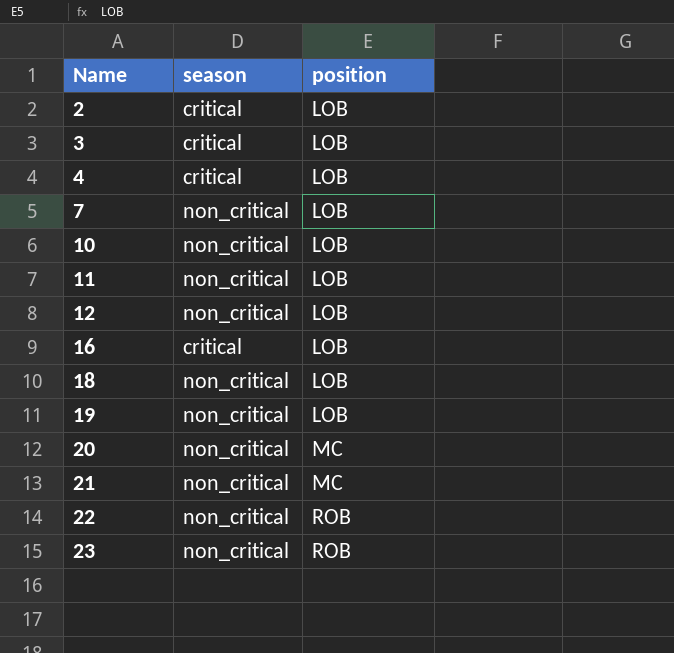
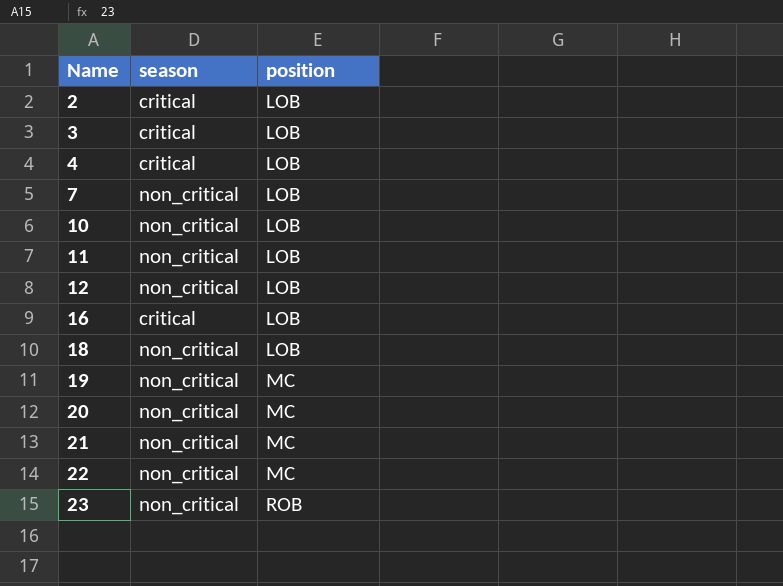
19 | position: LOB -> MC
22 | position: ROB -> MC

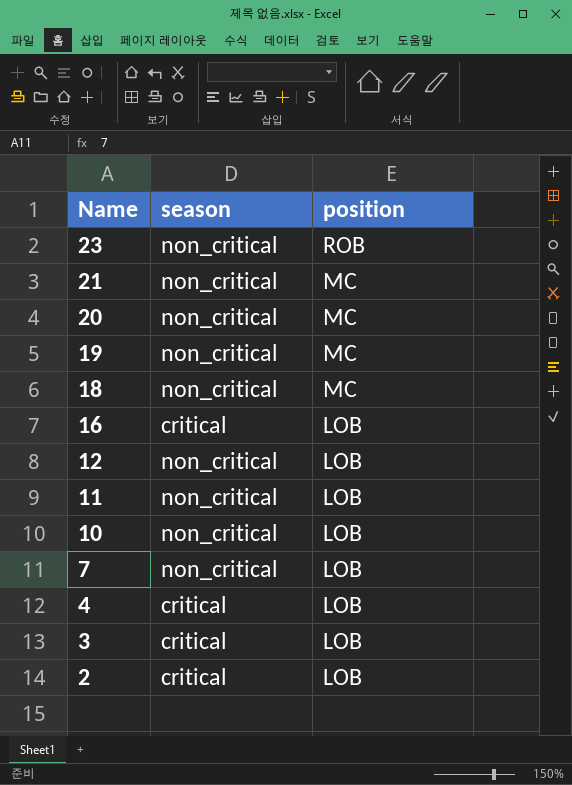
row order: Name ascending -> Name descending
row 22: non_critical | MC -> none
18 | position: LOB -> MC

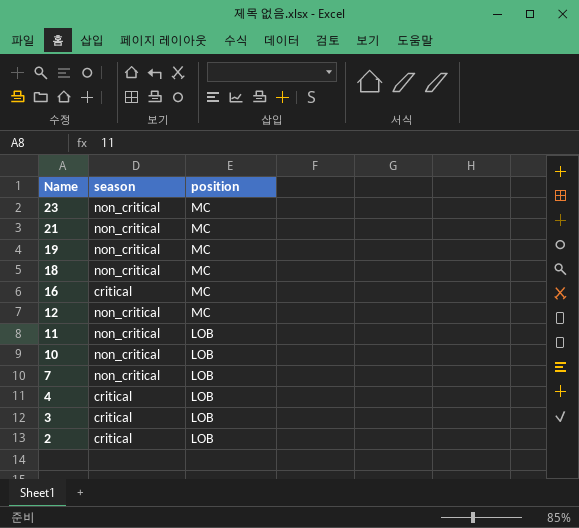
row 20: non_critical | MC -> none
23 | position: ROB -> MC
16 | position: LOB -> MC
12 | position: LOB -> MC

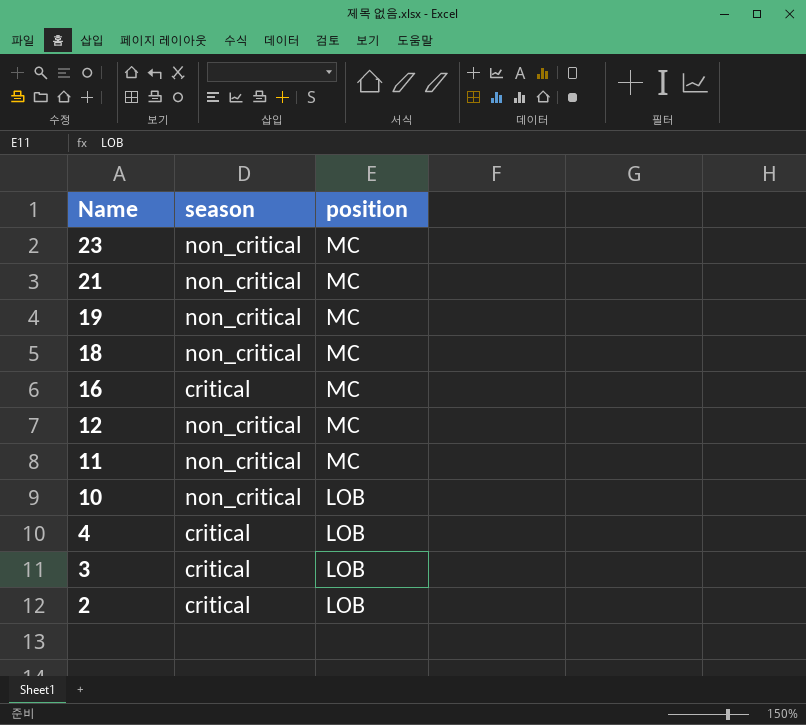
row 7: non_critical | LOB -> none
11 | position: LOB -> MC

